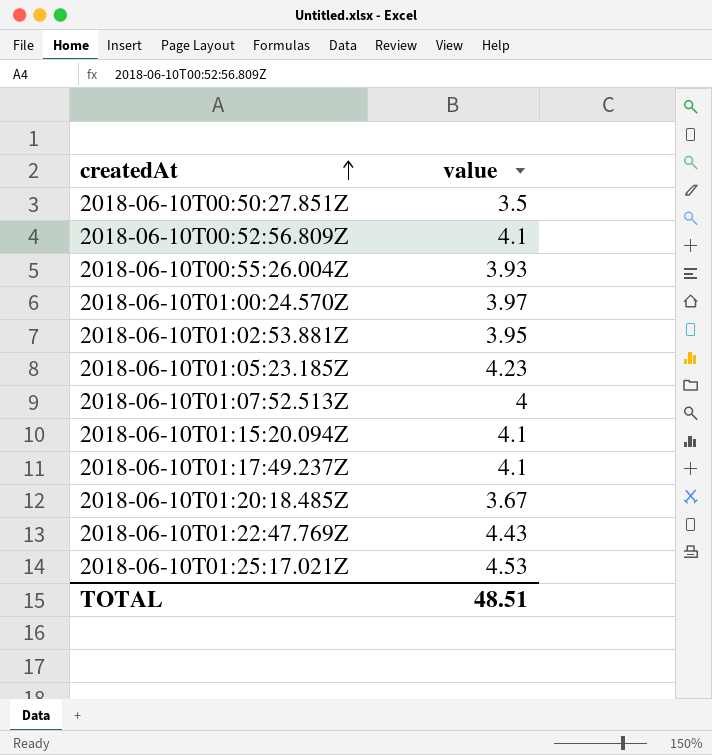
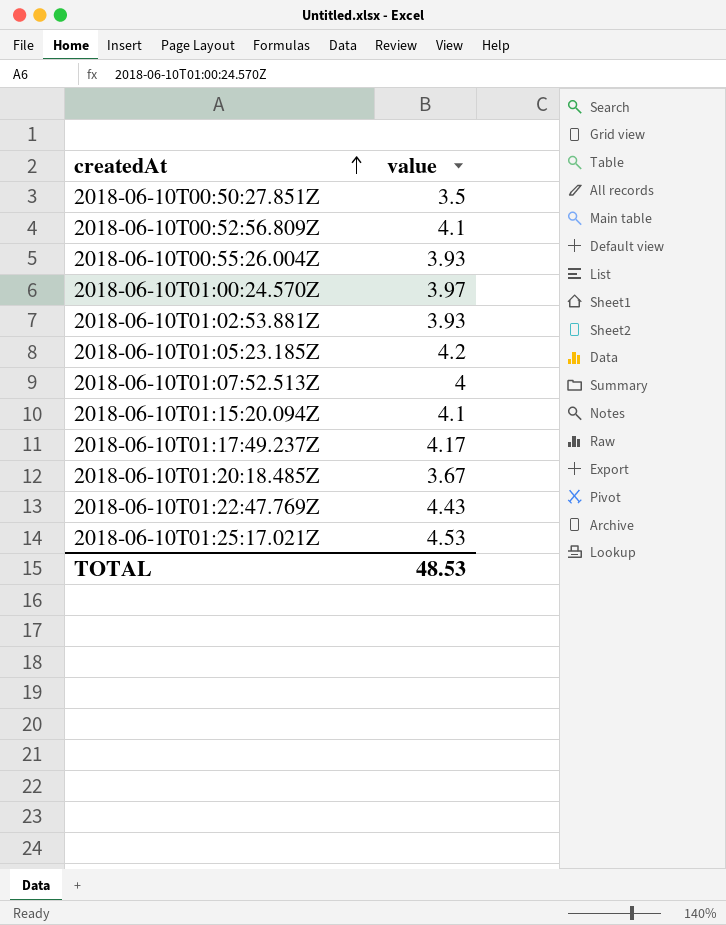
2018-06-10T01:02:53.881Z | value: 3.95 -> 3.93
2018-06-10T01:05:23.185Z | value: 4.23 -> 4.2
2018-06-10T01:17:49.237Z | value: 4.1 -> 4.17
TOTAL | value: 48.51 -> 48.53

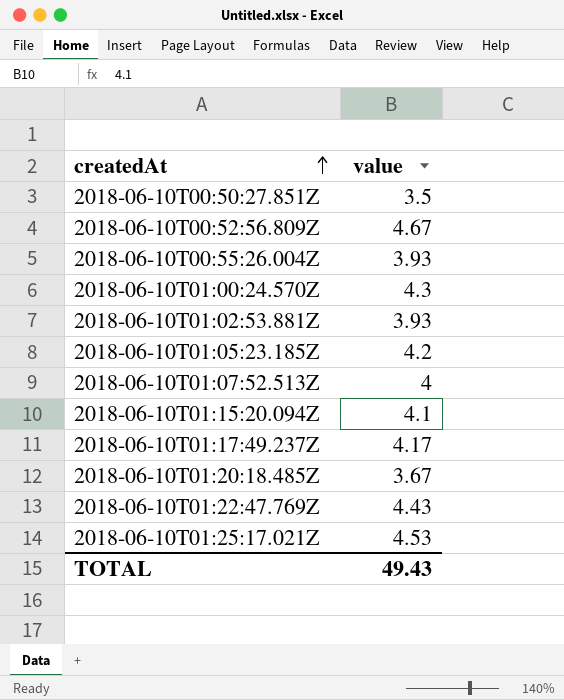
2018-06-10T00:52:56.809Z | value: 4.1 -> 4.67
2018-06-10T01:00:24.570Z | value: 3.97 -> 4.3
TOTAL | value: 48.53 -> 49.43

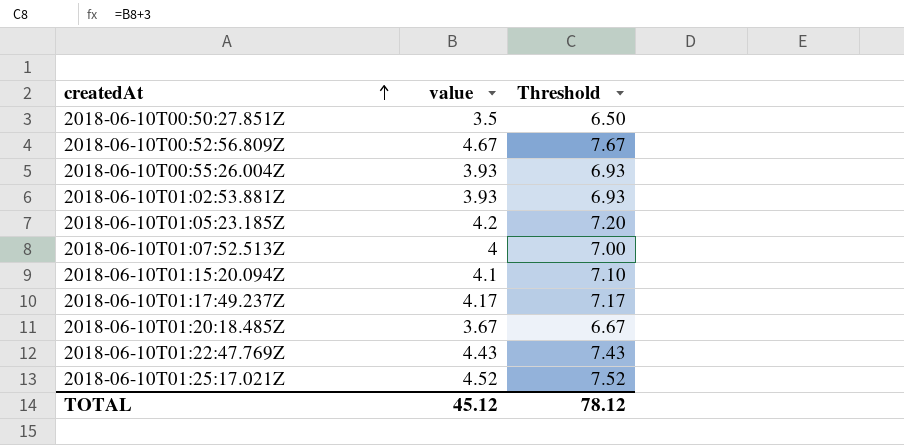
column Threshold | formula: none -> [value] + 3
row 2018-06-10T01:00:24.570Z: 4.3 -> none
2018-06-10T01:25:17.021Z | value: 4.53 -> 4.52
TOTAL | value: 49.43 -> 45.12

